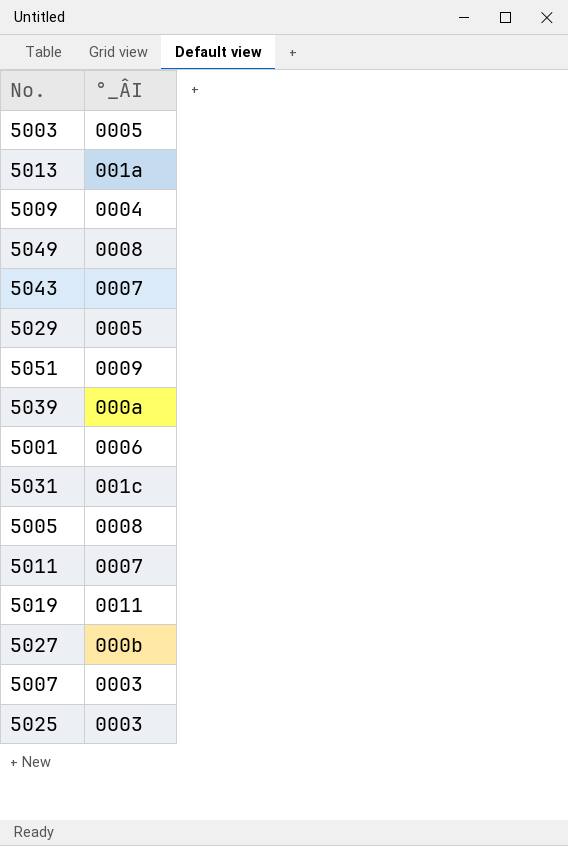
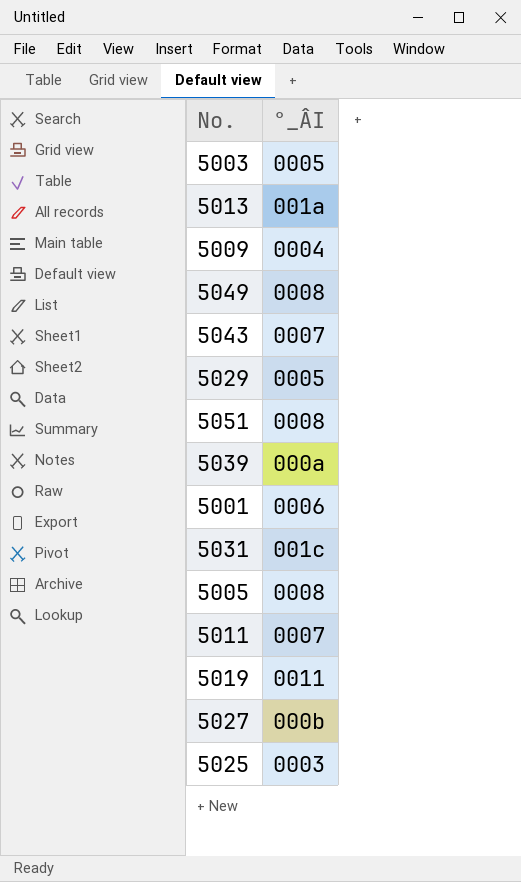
row 5007: 0003 -> none
5051 | °_ÂI: 0009 -> 0008

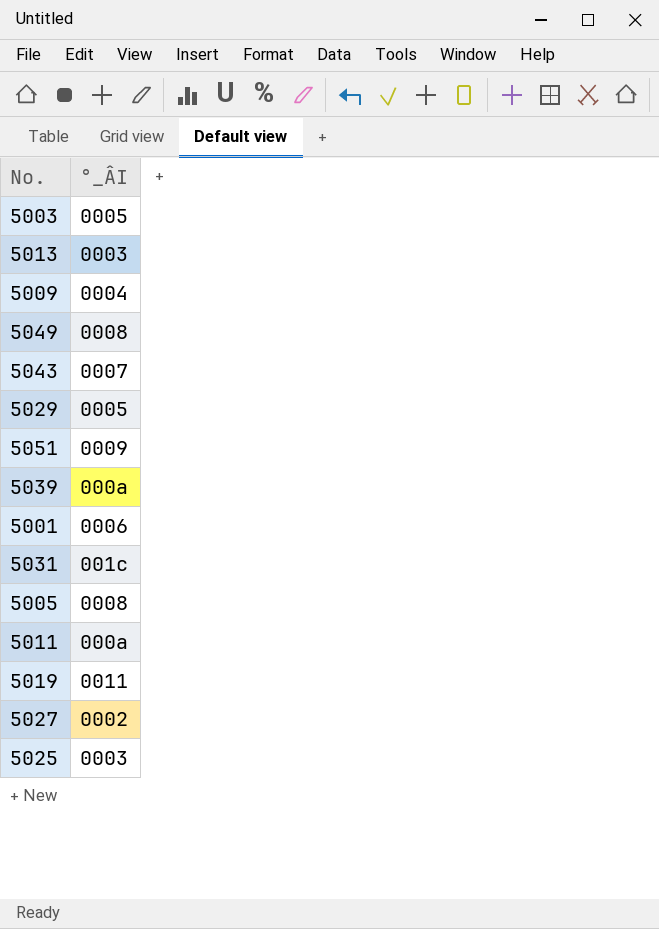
5013 | °_ÂI: 001a -> 0003
5051 | °_ÂI: 0008 -> 0009
5011 | °_ÂI: 0007 -> 000a
5027 | °_ÂI: 000b -> 0002

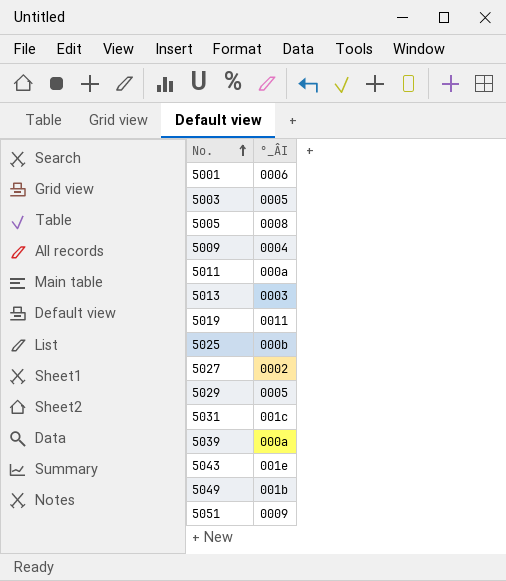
row order: none -> No. ascending
5025 | °_ÂI: 0003 -> 000b
5043 | °_ÂI: 0007 -> 001e
5049 | °_ÂI: 0008 -> 001b

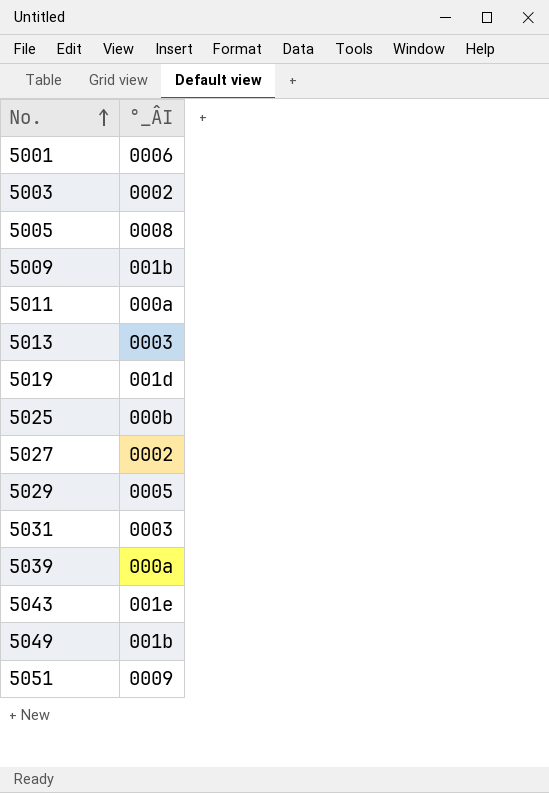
5003 | °_ÂI: 0005 -> 0002
5009 | °_ÂI: 0004 -> 001b
5019 | °_ÂI: 0011 -> 001d
5031 | °_ÂI: 001c -> 0003

